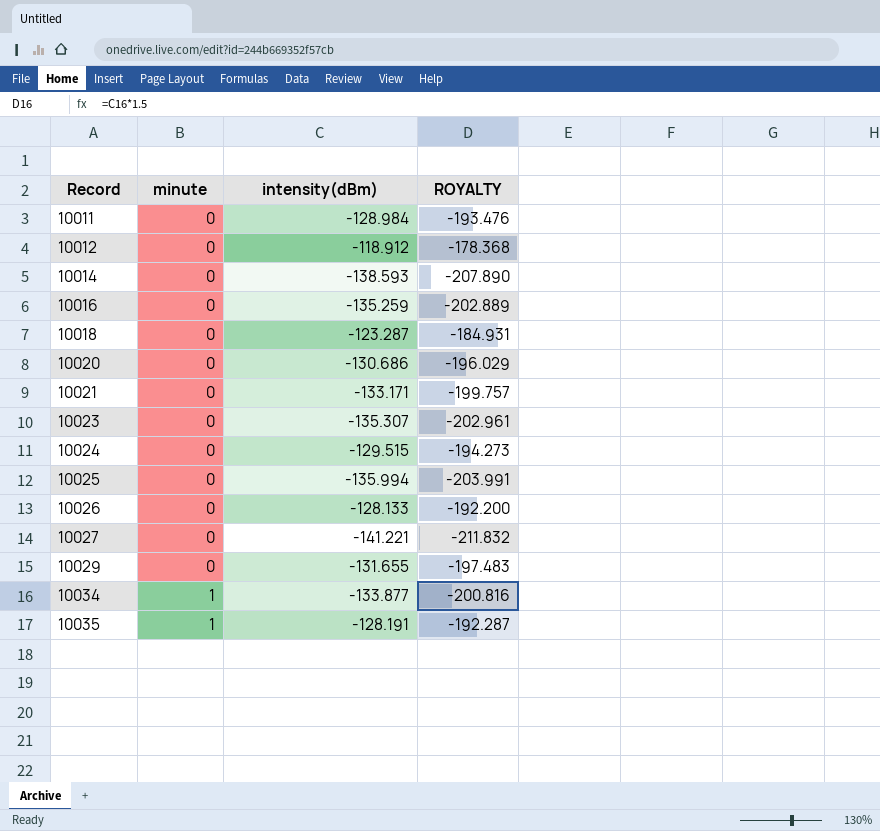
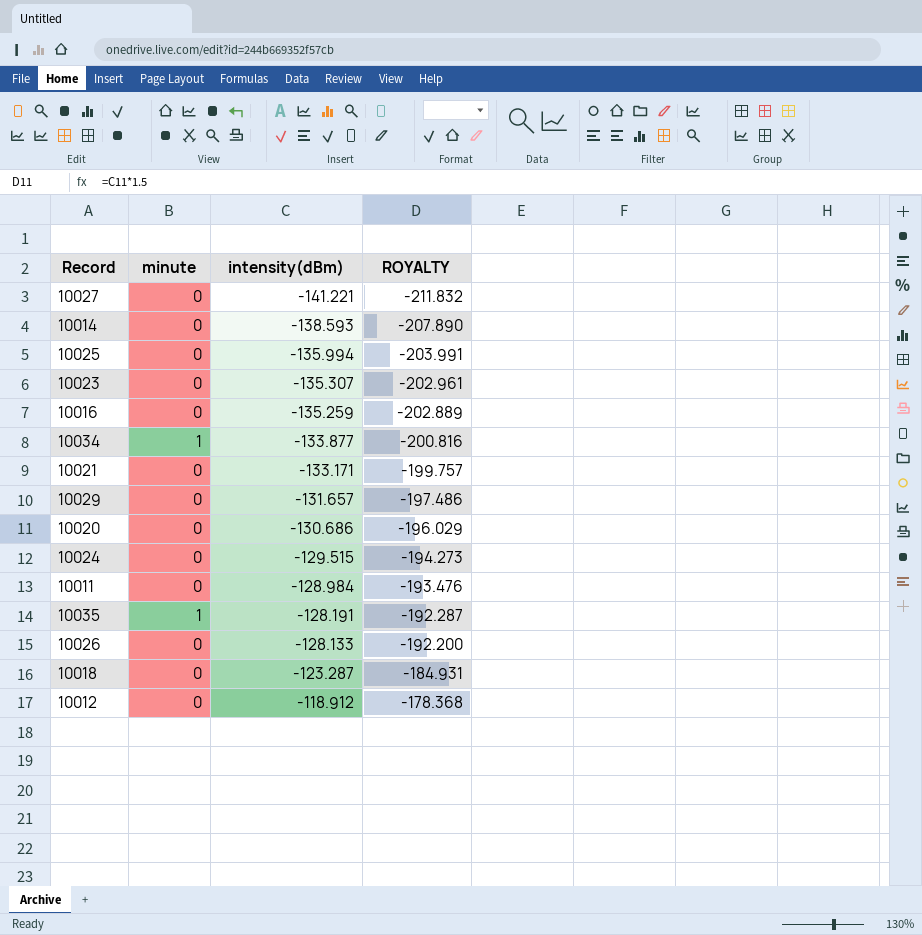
row order: Record ascending -> intensity(dBm) ascending
10029 | intensity(dBm): -131.655 -> -131.657
10029 | ROYALTY: -197.483 -> -197.486

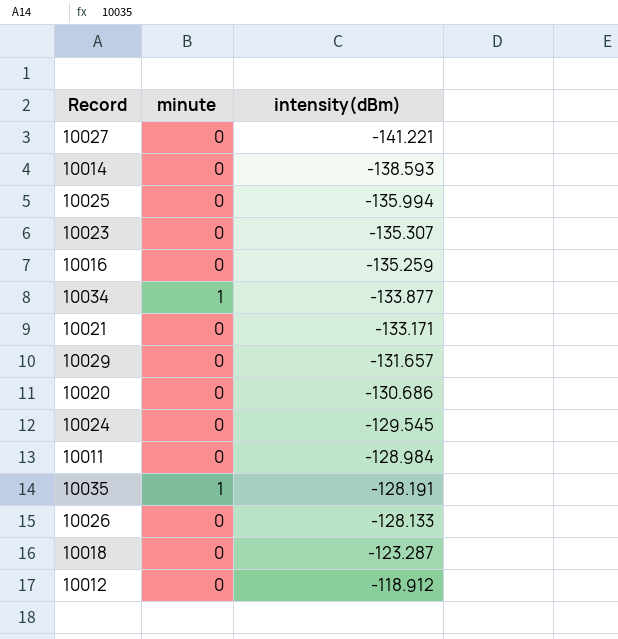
column ROYALTY | formula: [intensity(dBm)] * 1.5 -> none
10024 | intensity(dBm): -129.515 -> -129.545

